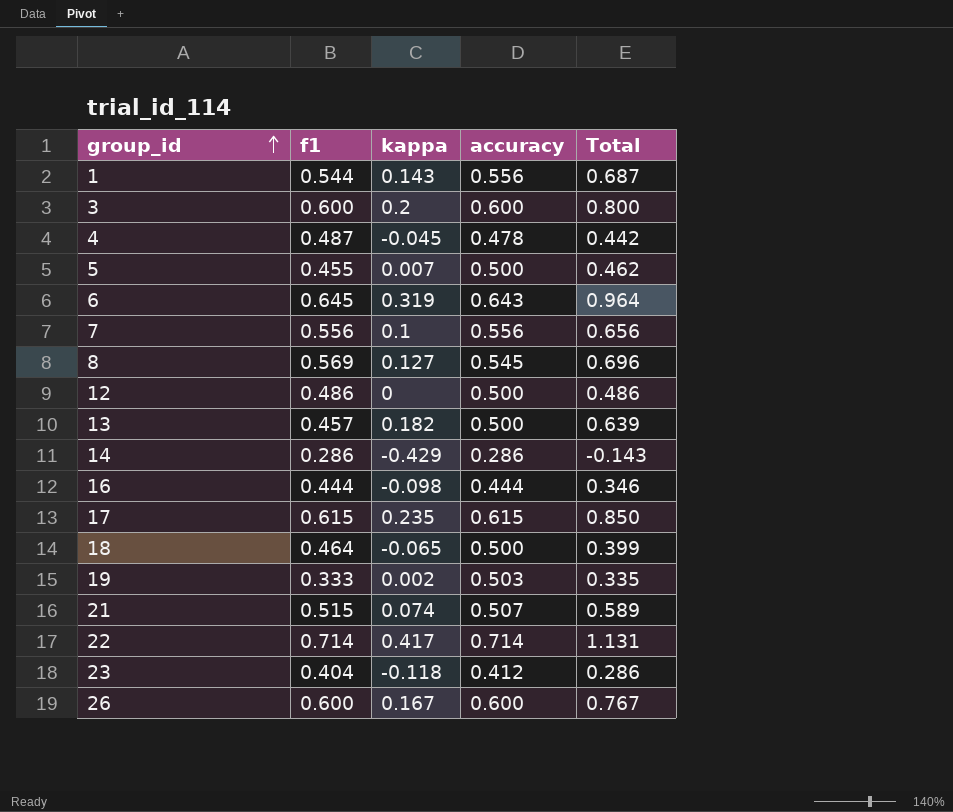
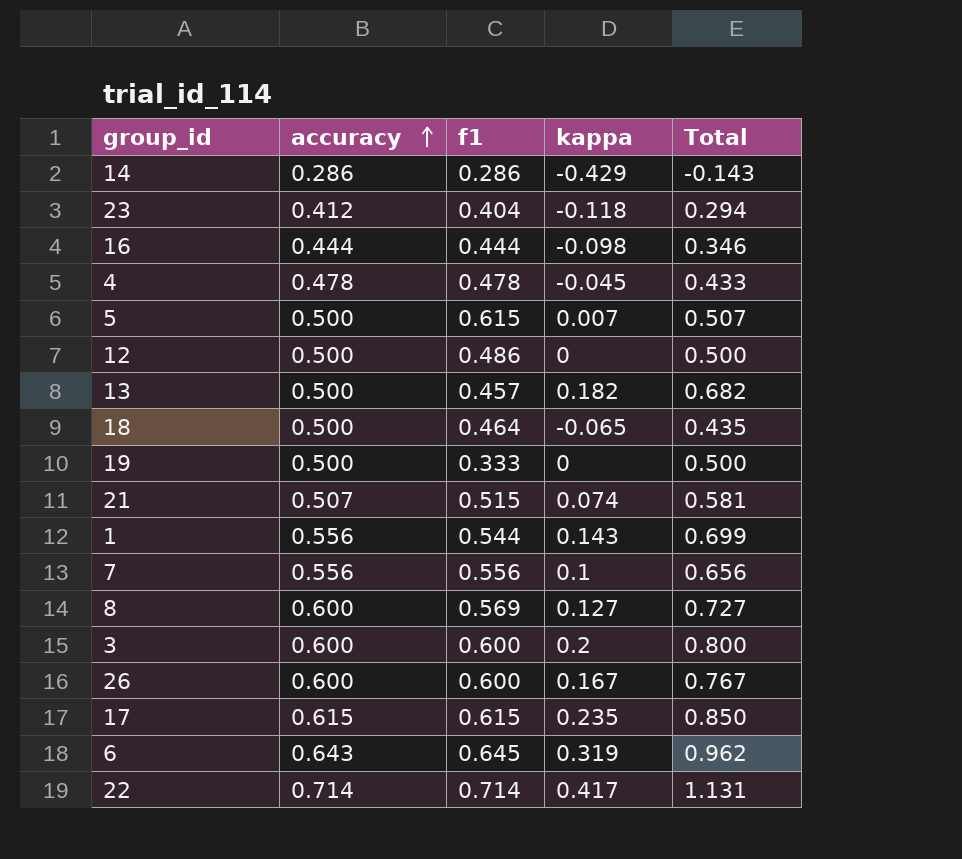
row order: group_id ascending -> accuracy ascending
column accuracy | position: 4 -> 2
column Total | formula: [f1] + [kappa] -> [accuracy] + [kappa]
4 | f1: 0.487 -> 0.478
5 | f1: 0.455 -> 0.615
19 | accuracy: 0.503 -> 0.500
19 | kappa: 0.002 -> 0
8 | accuracy: 0.545 -> 0.600

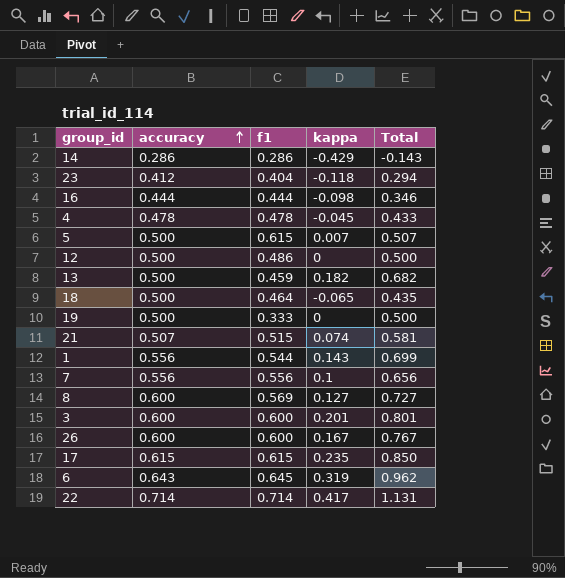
13 | f1: 0.457 -> 0.459
3 | kappa: 0.2 -> 0.201
3 | Total: 0.800 -> 0.801

